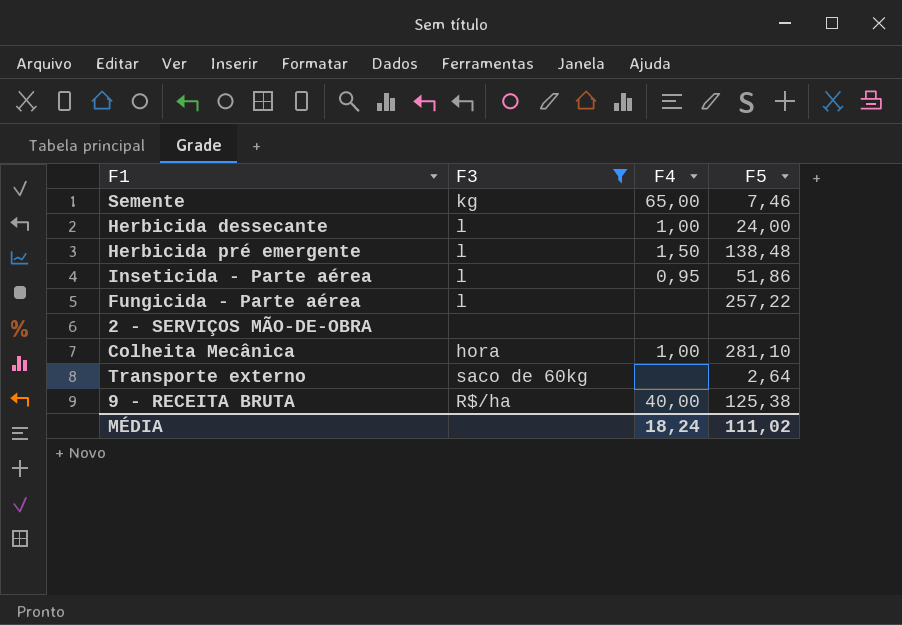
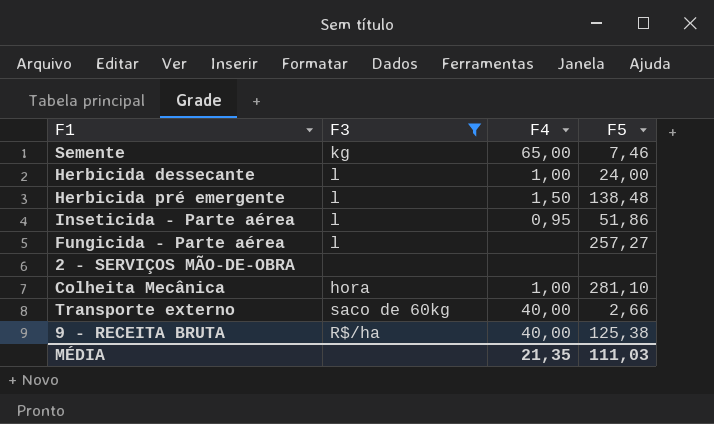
Fungicida - Parte aérea | F5: 257,22 -> 257,27
Transporte externo | F4: none -> 40,00
Transporte externo | F5: 2,64 -> 2,66
MÉDIA | F4: 18,24 -> 21,35
MÉDIA | F5: 111,02 -> 111,03

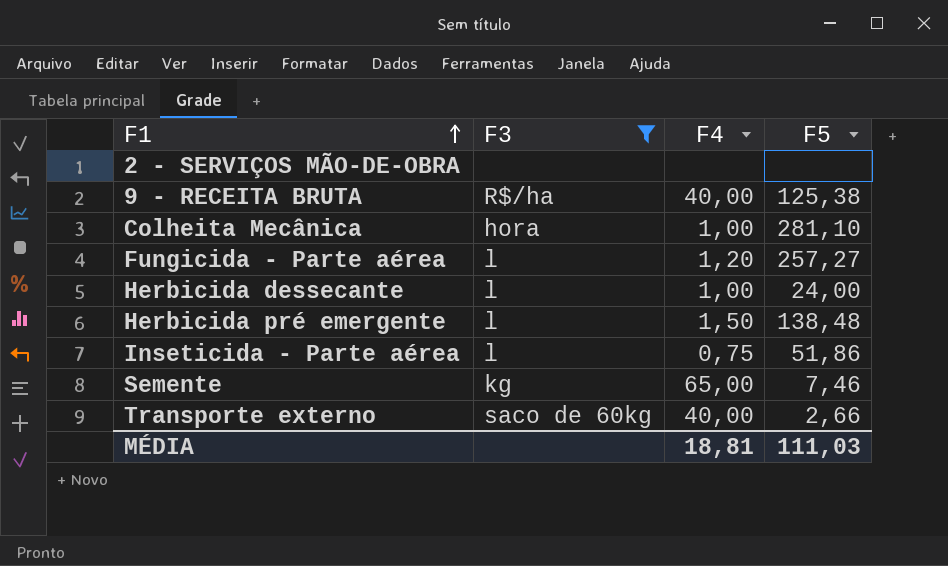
row order: none -> F1 ascending
Fungicida - Parte aérea | F4: none -> 1,20
Inseticida - Parte aérea | F4: 0,95 -> 0,75
MÉDIA | F4: 21,35 -> 18,81

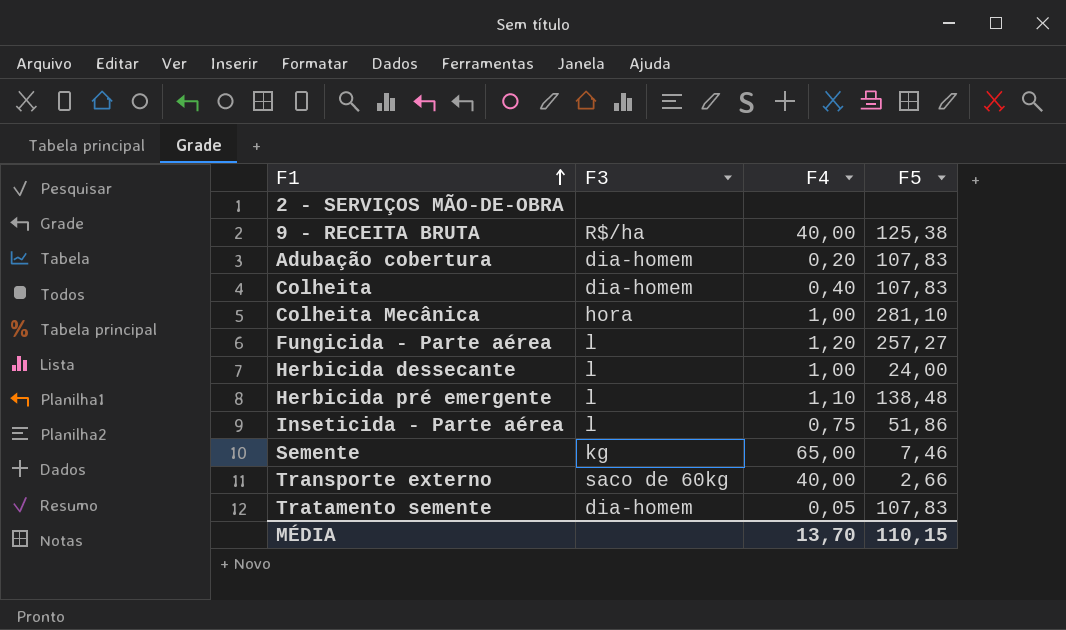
filter: F3 != dia-homem -> none
Herbicida pré emergente | F4: 1,50 -> 1,10
MÉDIA | F4: 18,81 -> 13,70
MÉDIA | F5: 111,03 -> 110,15

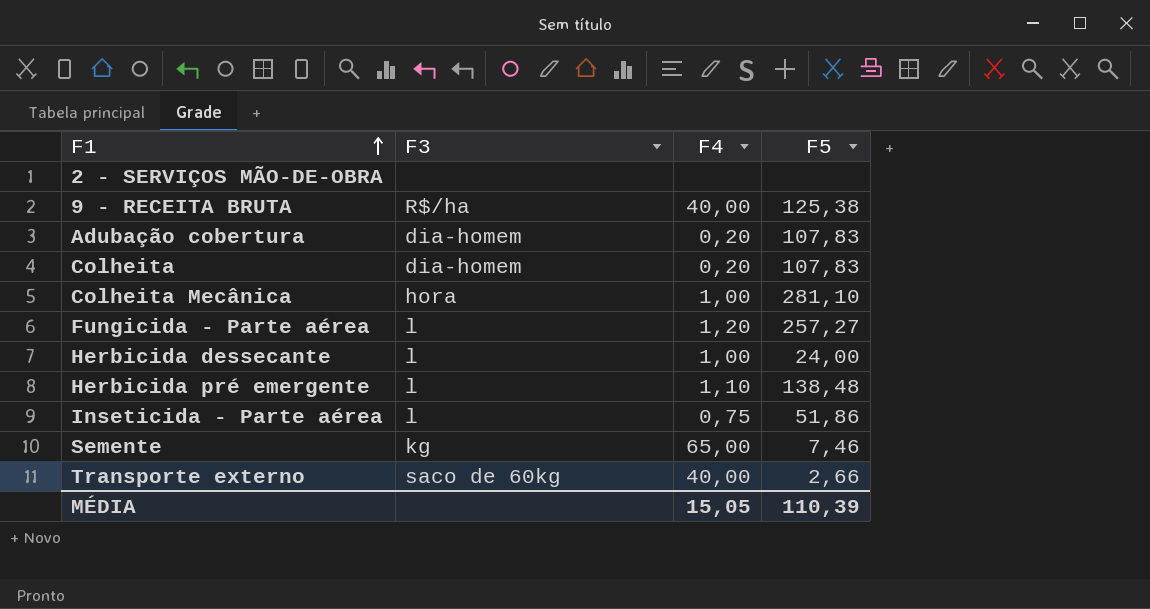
row Tratamento semente: dia-homem | 0,05 | 107,83 -> none
Colheita | F4: 0,40 -> 0,20
MÉDIA | F4: 13,70 -> 15,05
MÉDIA | F5: 110,15 -> 110,39

